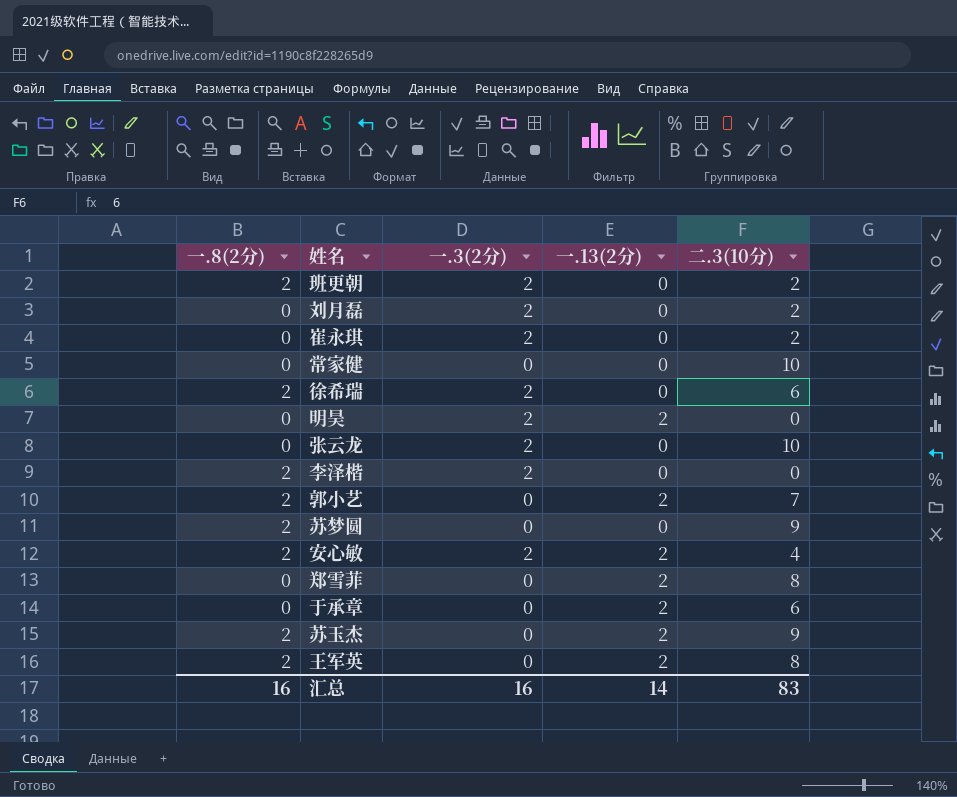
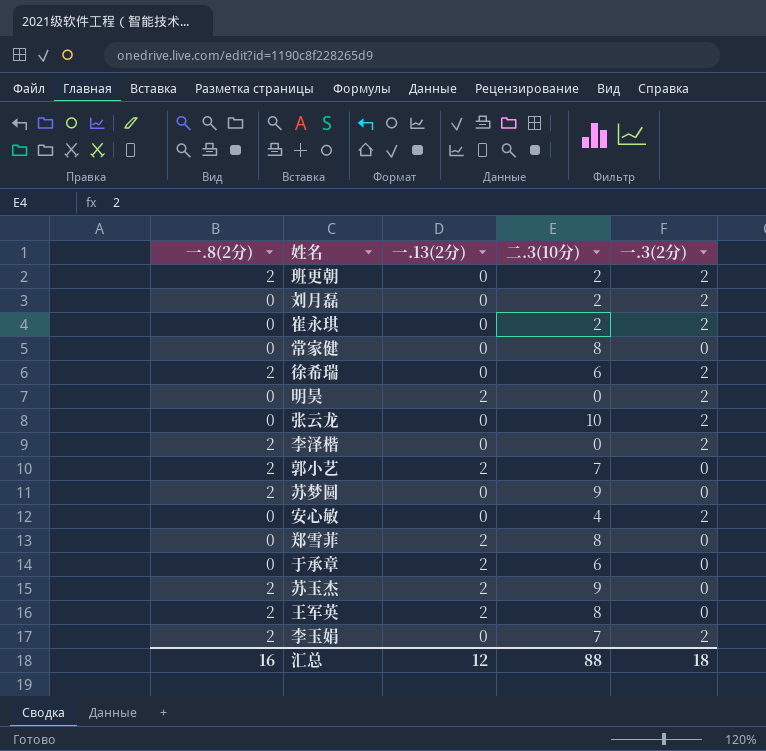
column 一.3(2分) | position: 3 -> 5
常家健 | 二.3(10分): 10 -> 8
安心敏 | 一.8(2分): 2 -> 0
安心敏 | 一.13(2分): 2 -> 0
row 李玉娟: none -> 2 | 0 | 7 | 2
汇总 | 一.13(2分): 14 -> 12
汇总 | 二.3(10分): 83 -> 88
汇总 | 一.3(2分): 16 -> 18

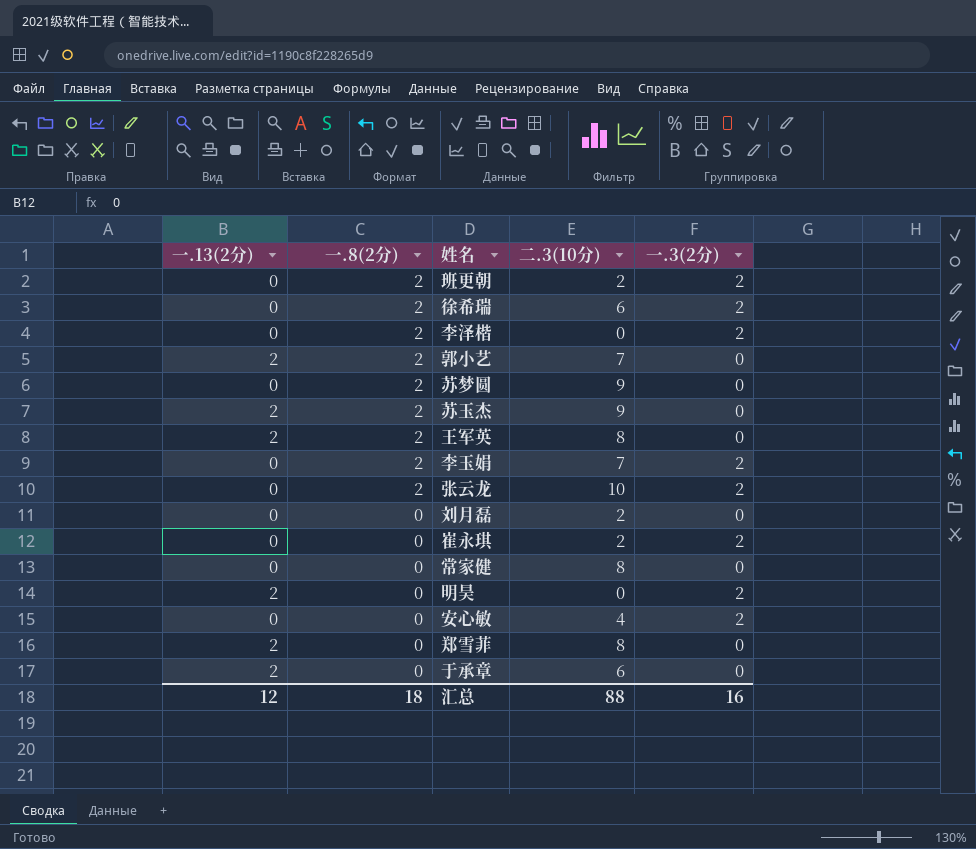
row order: none -> 一.8(2分) descending
column 一.13(2分) | position: 3 -> 1
张云龙 | 一.8(2分): 0 -> 2
刘月磊 | 一.3(2分): 2 -> 0
汇总 | 一.8(2分): 16 -> 18
汇总 | 一.3(2分): 18 -> 16

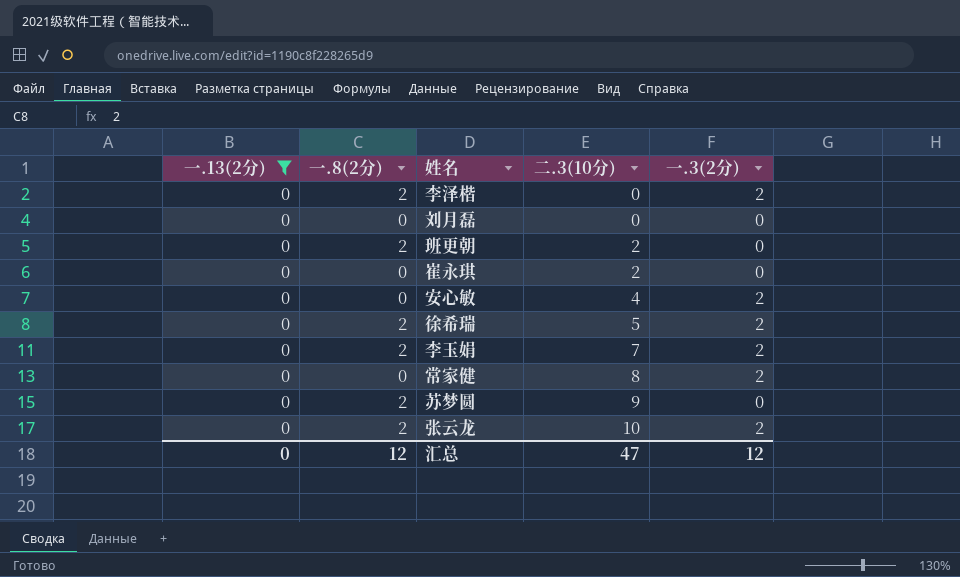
filter: none -> 一.13(2分) = 0
row order: 一.8(2分) descending -> 二.3(10分) ascending
刘月磊 | 二.3(10分): 2 -> 0
班更朝 | 一.3(2分): 2 -> 0
崔永琪 | 一.3(2分): 2 -> 0
徐希瑞 | 二.3(10分): 6 -> 5
常家健 | 一.3(2分): 0 -> 2
汇总 | 一.13(2分): 12 -> 0
汇总 | 一.8(2分): 18 -> 12
汇总 | 二.3(10分): 88 -> 47
汇总 | 一.3(2分): 16 -> 12

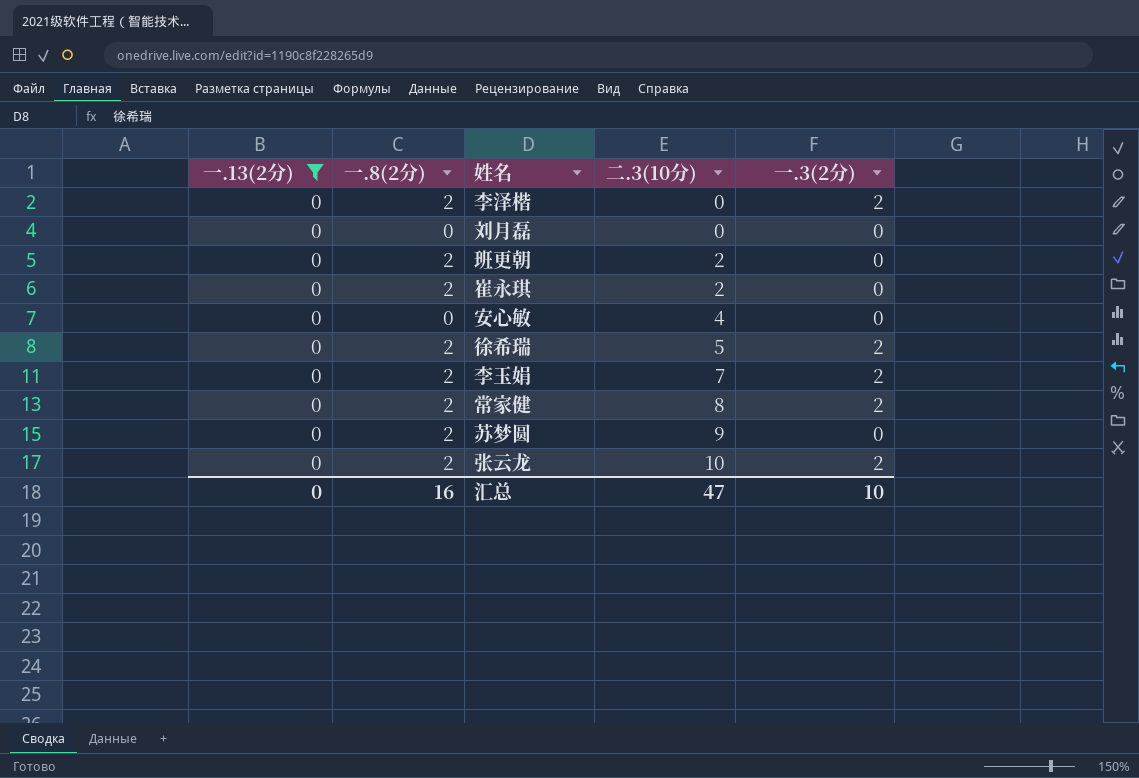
崔永琪 | 一.8(2分): 0 -> 2
安心敏 | 一.3(2分): 2 -> 0
常家健 | 一.8(2分): 0 -> 2
汇总 | 一.8(2分): 12 -> 16
汇总 | 一.3(2分): 12 -> 10

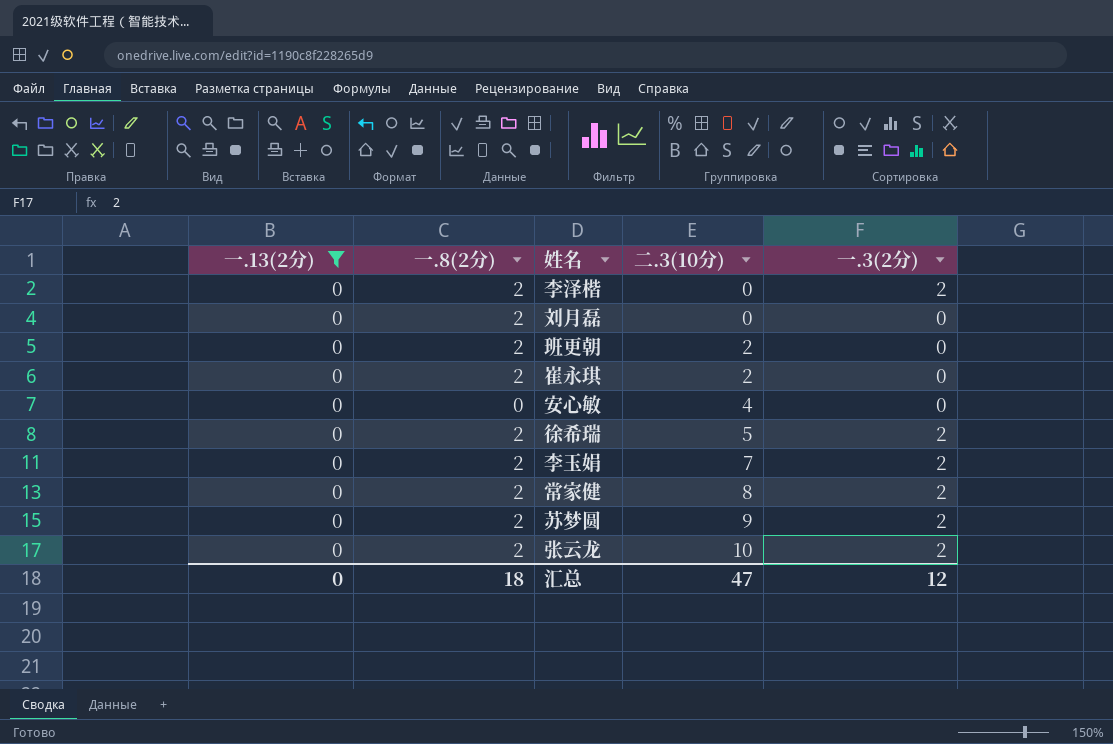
刘月磊 | 一.8(2分): 0 -> 2
苏梦圆 | 一.3(2分): 0 -> 2
汇总 | 一.8(2分): 16 -> 18
汇总 | 一.3(2分): 10 -> 12

